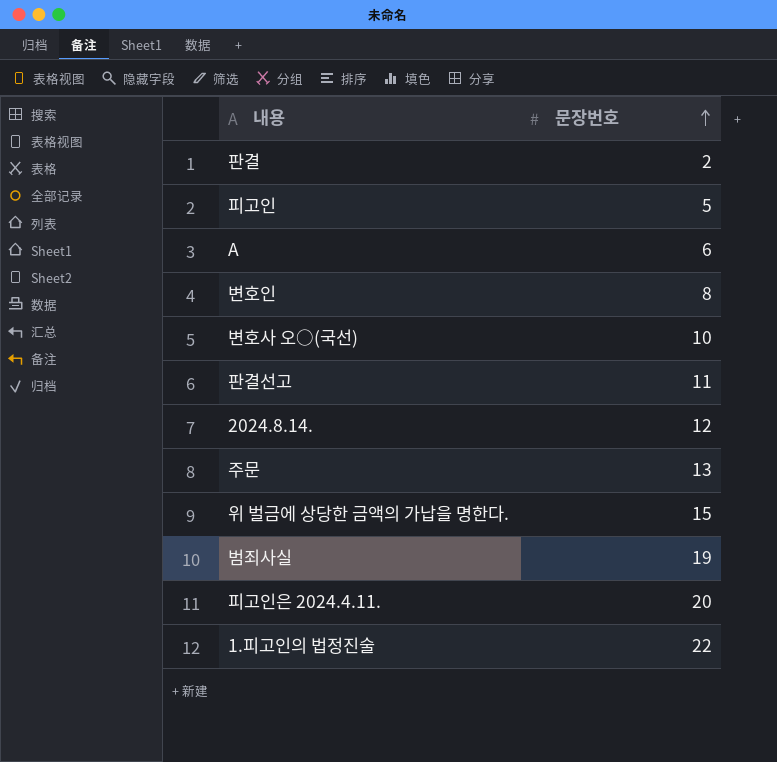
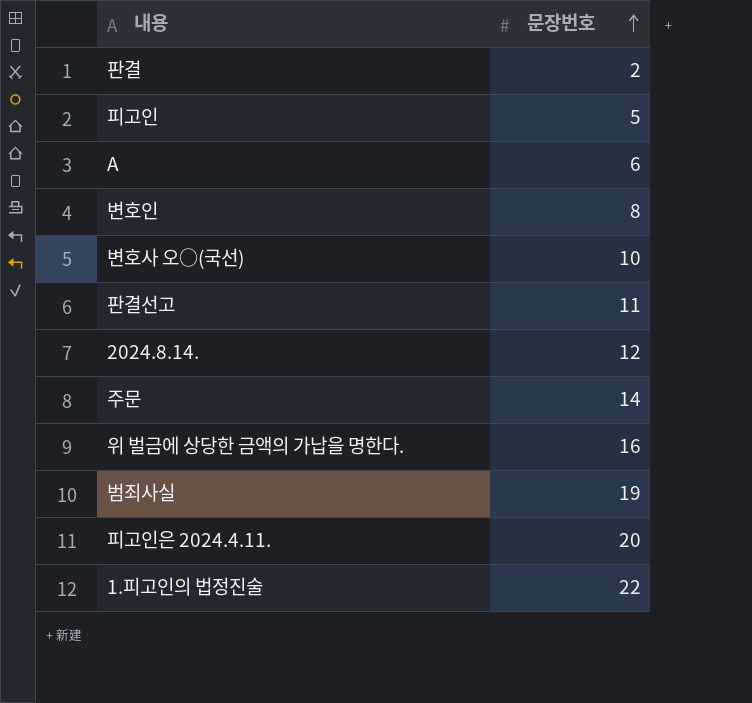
주문 | 문장번호: 13 -> 14
위 벌금에 상당한 금액의 가납을 명한다. | 문장번호: 15 -> 16

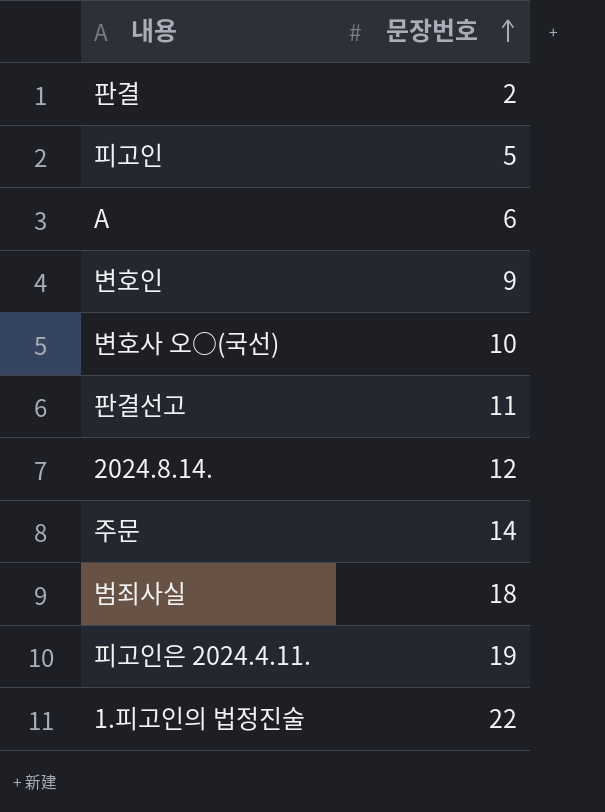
row 위 벌금에 상당한 금액의 가납을 명한다.: 16 -> none
변호인 | 문장번호: 8 -> 9
범죄사실 | 문장번호: 19 -> 18
피고인은 2024.4.11. | 문장번호: 20 -> 19

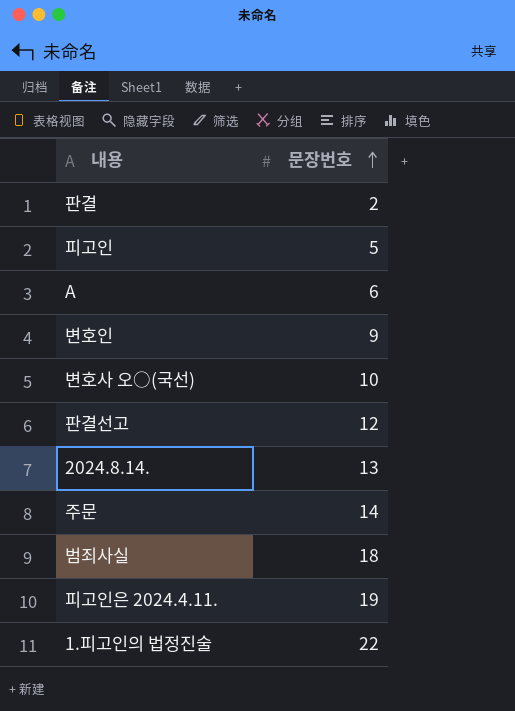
판결선고 | 문장번호: 11 -> 12
2024.8.14. | 문장번호: 12 -> 13

